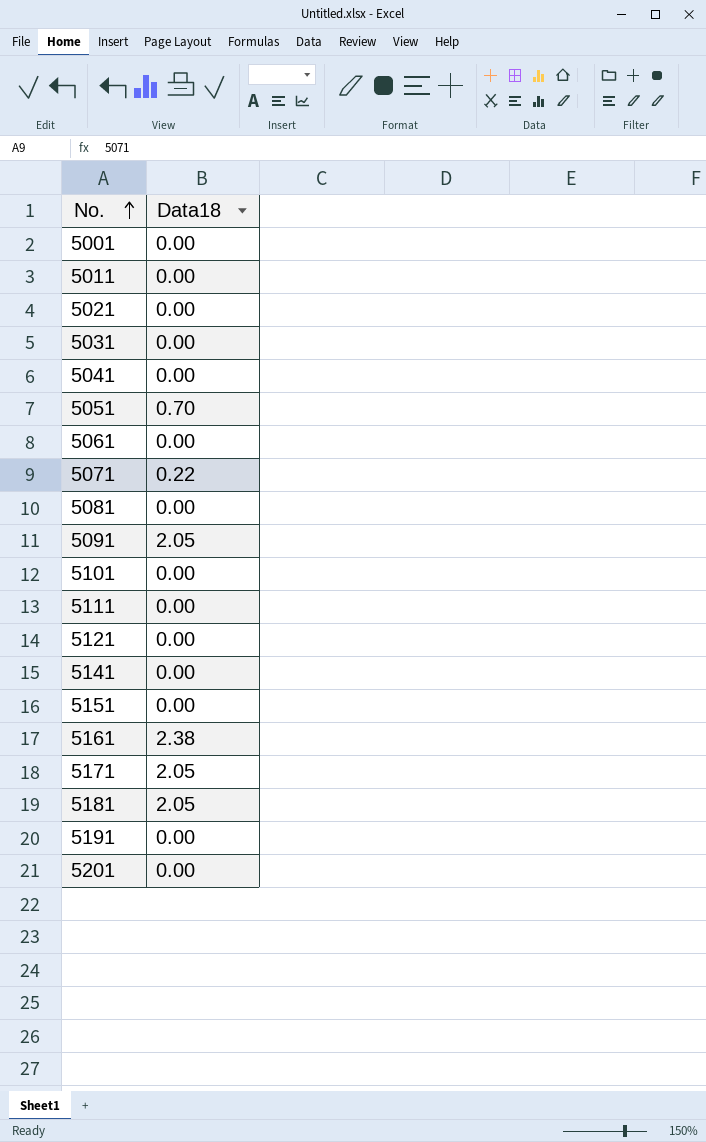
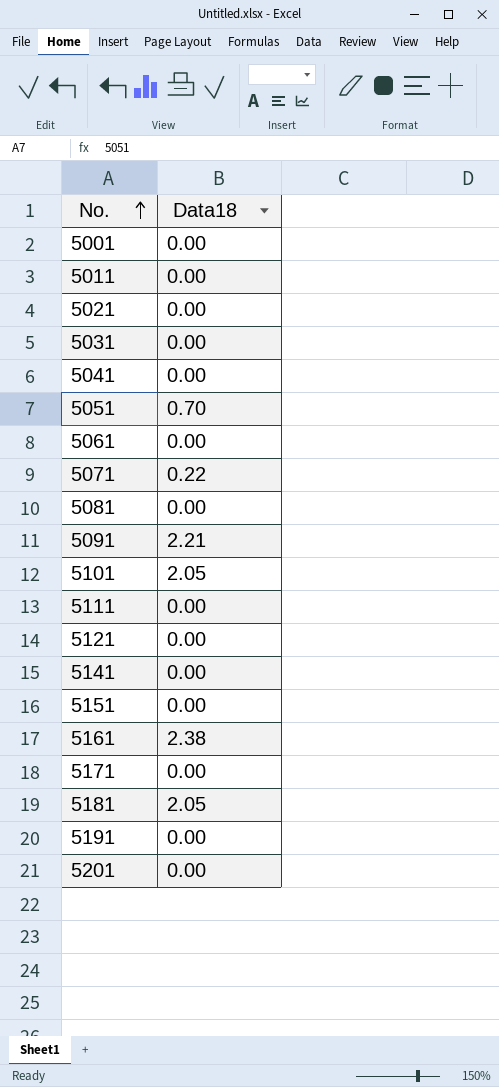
5091 | Data18: 2.05 -> 2.21
5101 | Data18: 0.00 -> 2.05
5171 | Data18: 2.05 -> 0.00

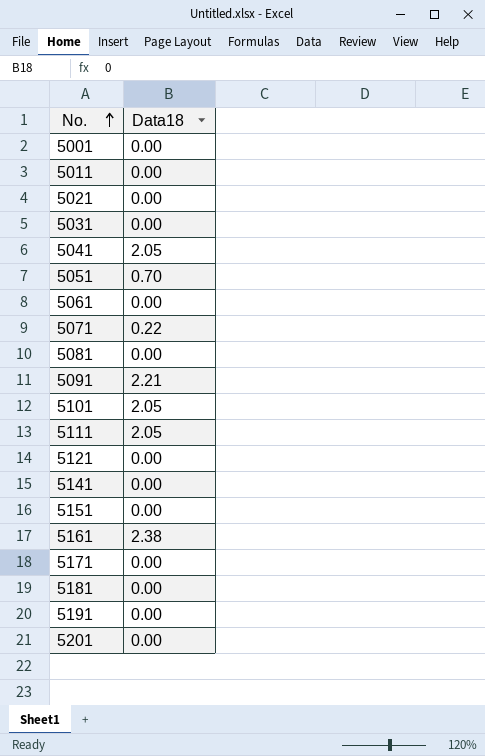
5041 | Data18: 0.00 -> 2.05
5111 | Data18: 0.00 -> 2.05
5181 | Data18: 2.05 -> 0.00

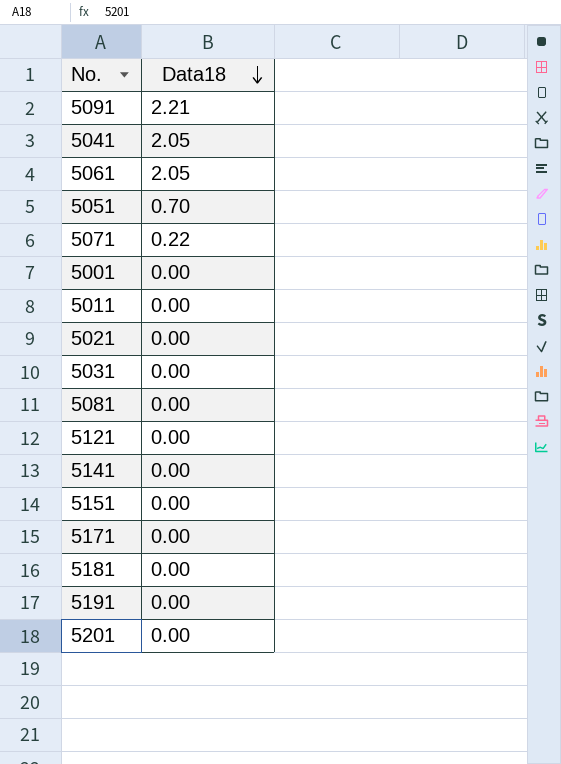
row order: No. ascending -> Data18 descending
row 5101: 2.05 -> none
row 5111: 2.05 -> none
row 5161: 2.38 -> none
5061 | Data18: 0.00 -> 2.05

